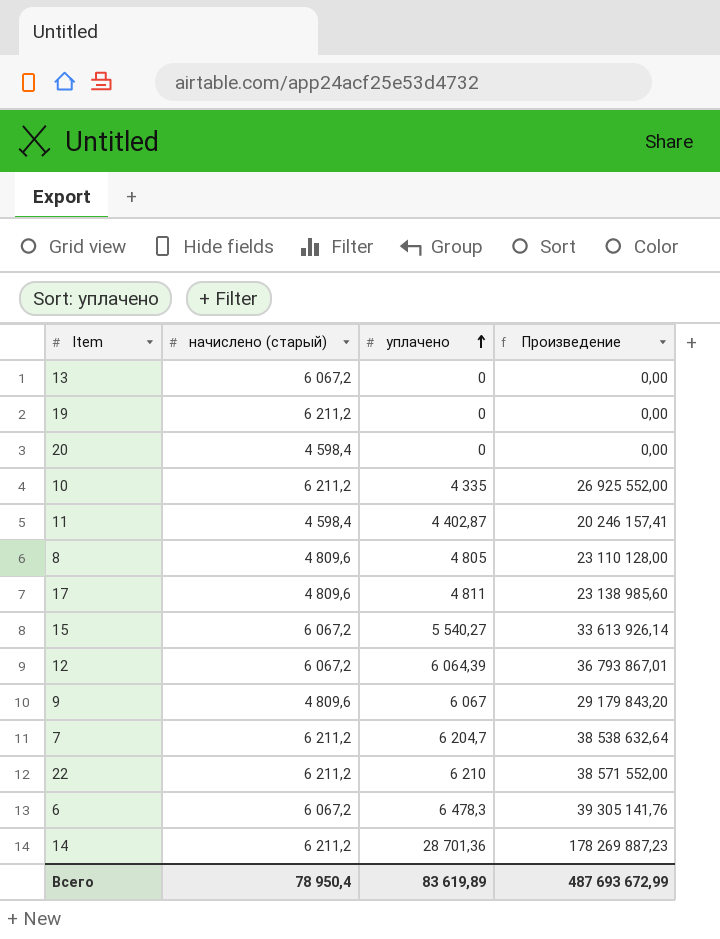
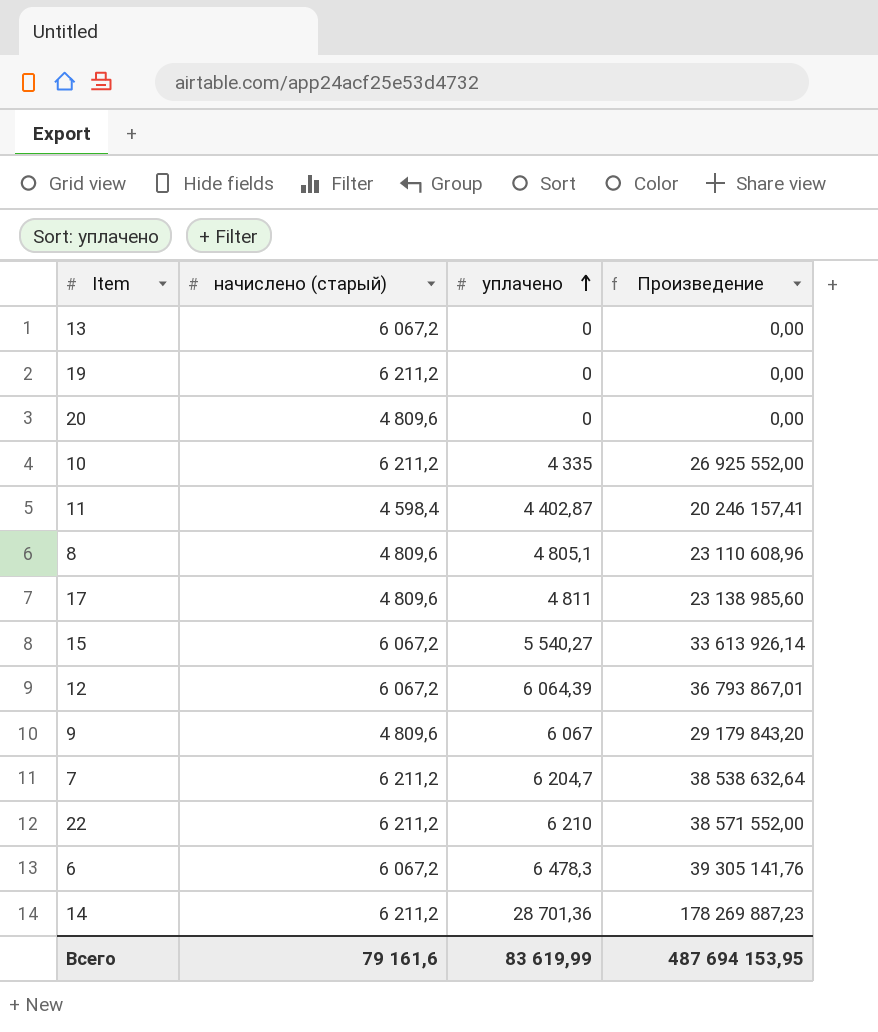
20 | начислено (старый): 4 598,4 -> 4 809,6
8 | уплачено: 4 805 -> 4 805,1
8 | Произведение: 23 110 128,00 -> 23 110 608,96
Всего | начислено (старый): 78 950,4 -> 79 161,6
Всего | уплачено: 83 619,89 -> 83 619,99
Всего | Произведение: 487 693 672,99 -> 487 694 153,95

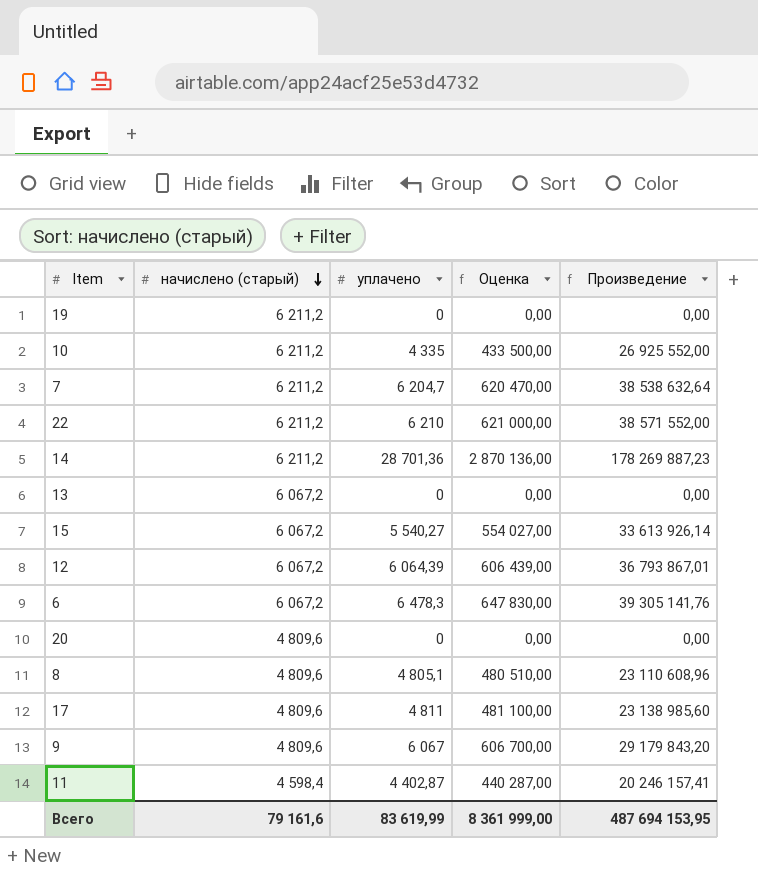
row order: уплачено ascending -> начислено (старый) descending
column Оценка | formula: none -> [уплачено] * 100

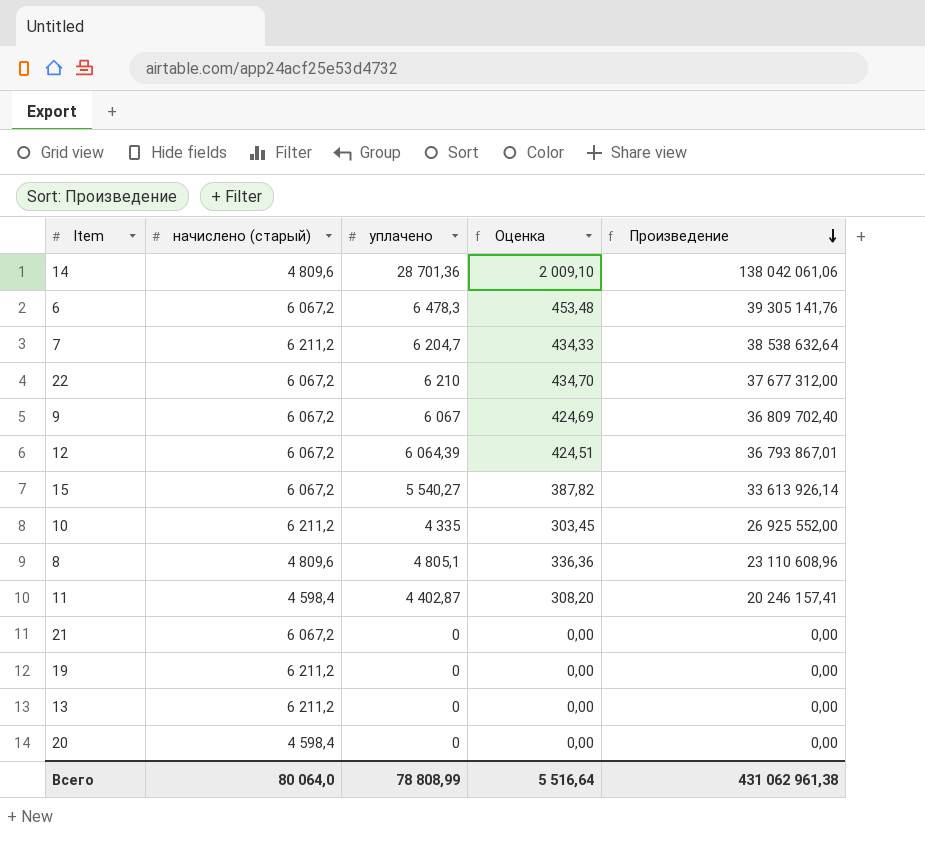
row order: начислено (старый) descending -> Произведение descending
column Оценка | formula: [уплачено] * 100 -> [уплачено] * 0,07
row 17: 4 809,6 | 4 811 | 481 100,00 | 23 138 985,60 -> none
14 | начислено (старый): 6 211,2 -> 4 809,6
14 | Произведение: 178 269 887,23 -> 138 042 061,06
22 | начислено (старый): 6 211,2 -> 6 067,2
22 | Произведение: 38 571 552,00 -> 37 677 312,00
9 | начислено (старый): 4 809,6 -> 6 067,2
9 | Произведение: 29 179 843,20 -> 36 809 702,40
row 21: none -> 6 067,2 | 0 | 0,00 | 0,00
13 | начислено (старый): 6 067,2 -> 6 211,2
20 | начислено (старый): 4 809,6 -> 4 598,4
Всего | начислено (старый): 79 161,6 -> 80 064,0
Всего | уплачено: 83 619,99 -> 78 808,99
Всего | Оценка: 8 361 999,00 -> 5 516,64
Всего | Произведение: 487 694 153,95 -> 431 062 961,38

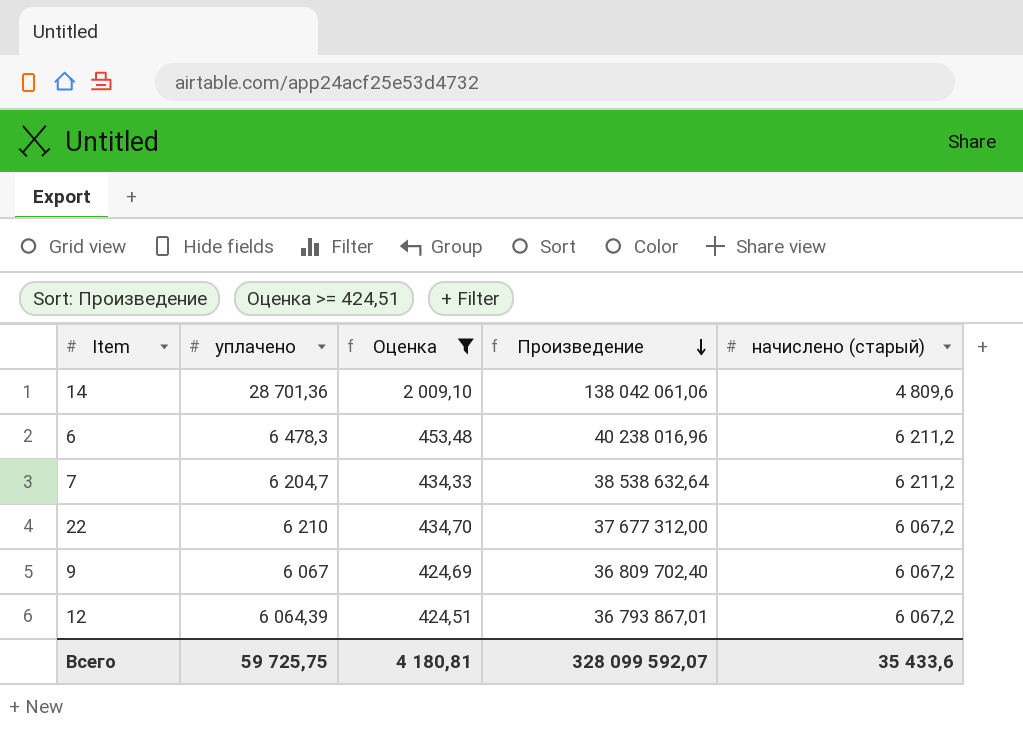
filter: none -> Оценка >= 424,51
column начислено (старый) | position: 2 -> 5
6 | Произведение: 39 305 141,76 -> 40 238 016,96
6 | начислено (старый): 6 067,2 -> 6 211,2
Всего | уплачено: 78 808,99 -> 59 725,75
Всего | Оценка: 5 516,64 -> 4 180,81
Всего | Произведение: 431 062 961,38 -> 328 099 592,07
Всего | начислено (старый): 80 064,0 -> 35 433,6

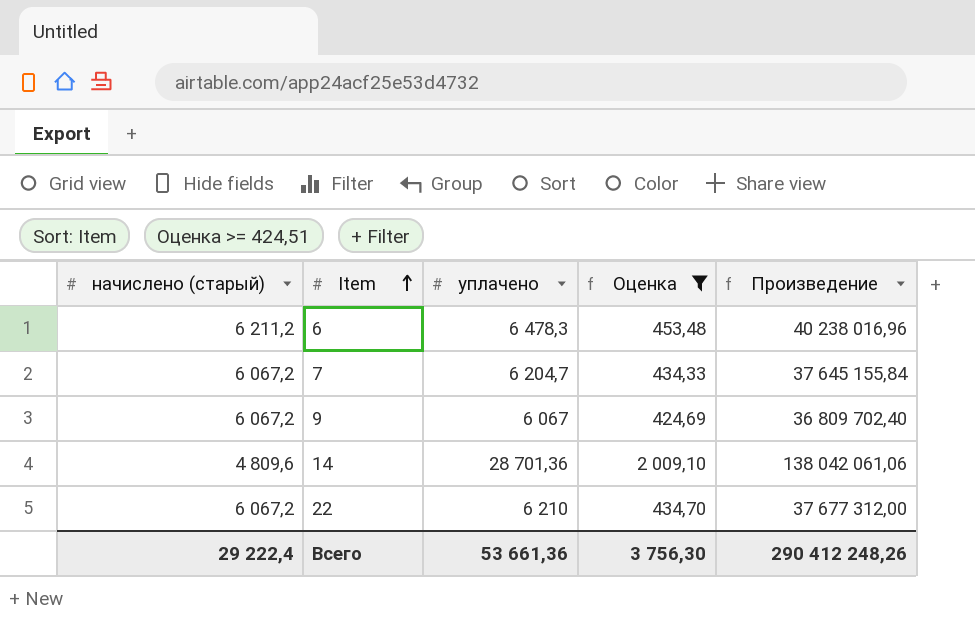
row order: Произведение descending -> Item ascending
column начислено (старый) | position: 5 -> 1
row 12: 6 064,39 | 424,51 | 36 793 867,01 | 6 067,2 -> none
7 | начислено (старый): 6 211,2 -> 6 067,2
7 | Произведение: 38 538 632,64 -> 37 645 155,84
Всего | начислено (старый): 35 433,6 -> 29 222,4
Всего | уплачено: 59 725,75 -> 53 661,36
Всего | Оценка: 4 180,81 -> 3 756,30
Всего | Произведение: 328 099 592,07 -> 290 412 248,26

